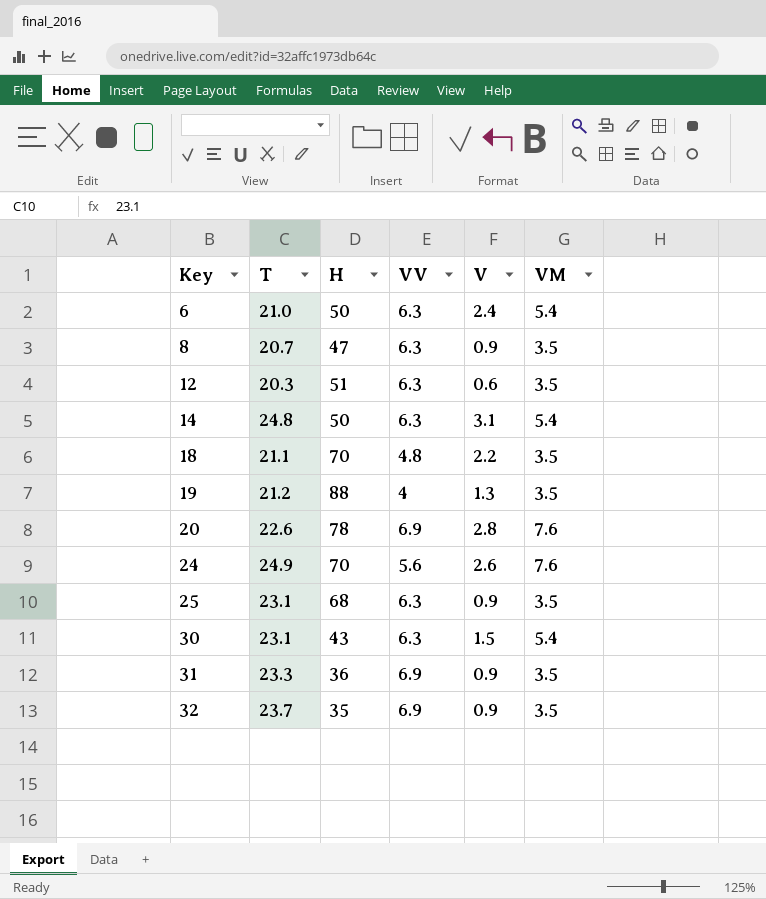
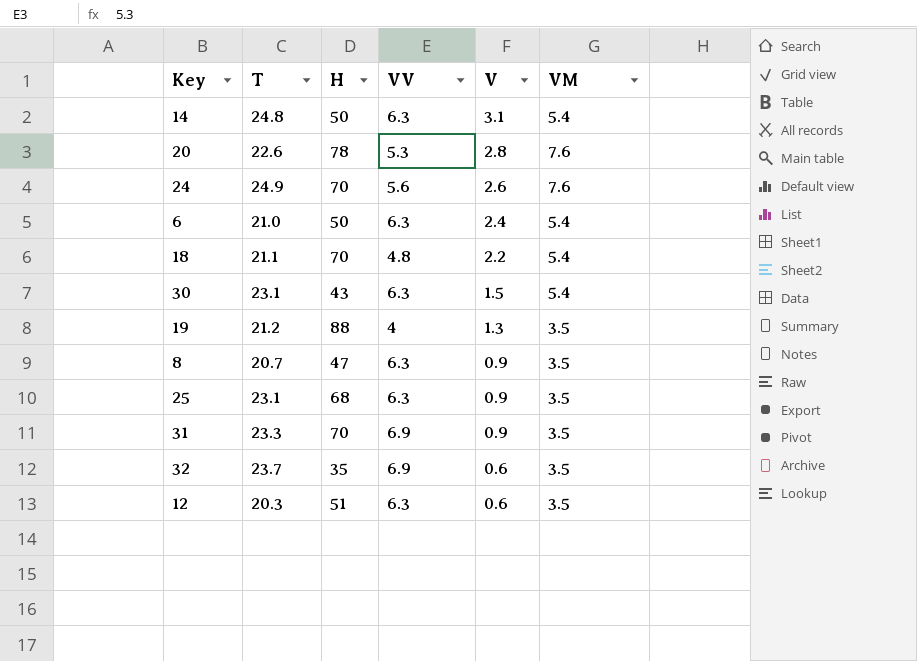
row order: Key ascending -> V descending
20 | VV: 6.9 -> 5.3
18 | VM: 3.5 -> 5.4
31 | H: 36 -> 70
32 | V: 0.9 -> 0.6

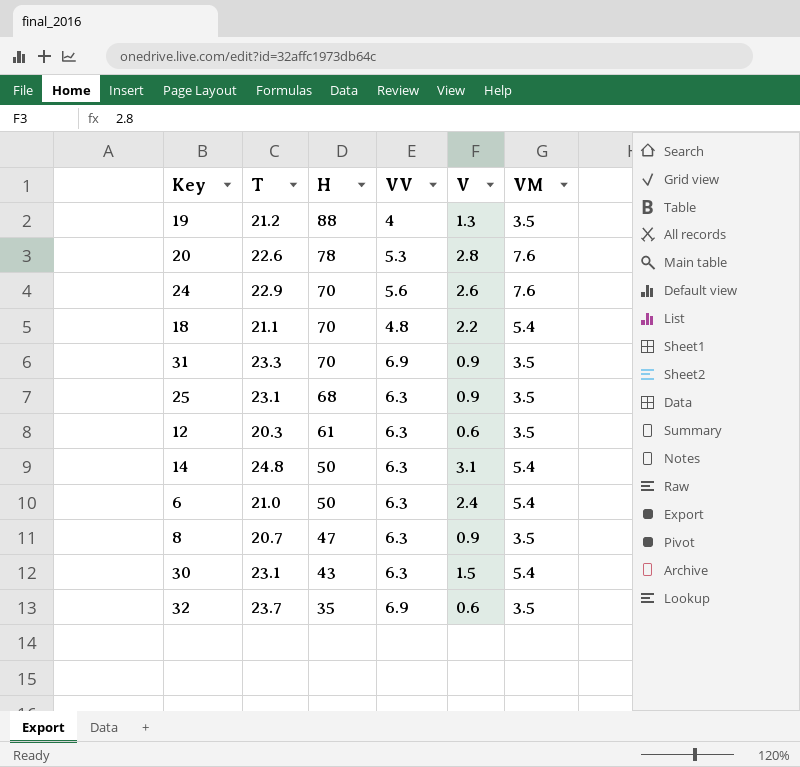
row order: V descending -> H descending
24 | T: 24.9 -> 22.9
12 | H: 51 -> 61

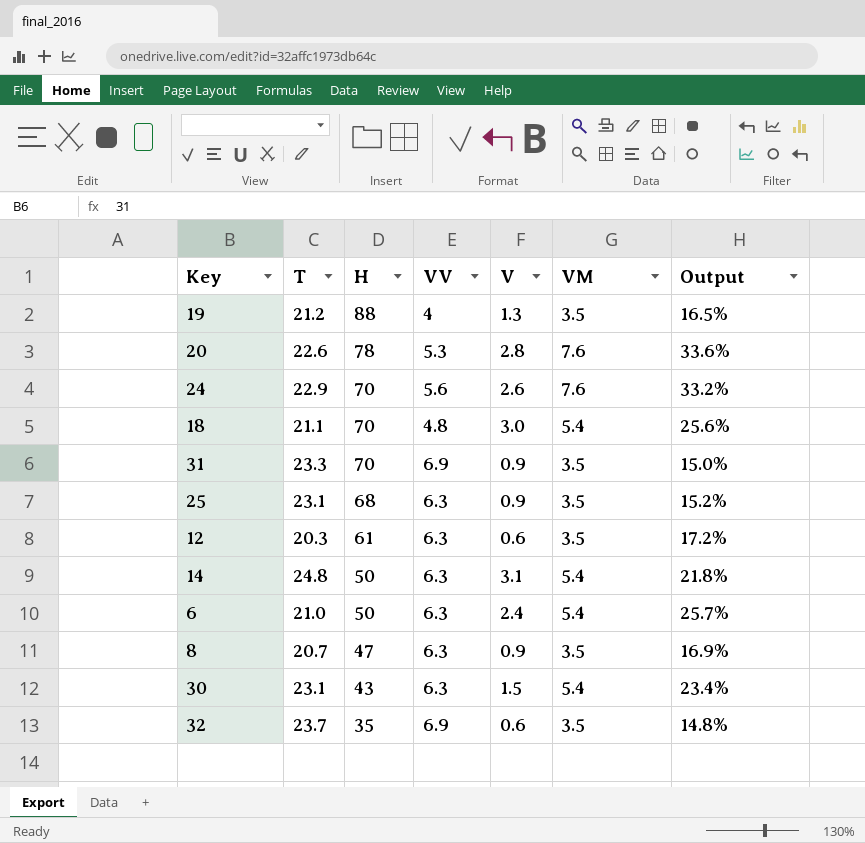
column Output | formula: none -> [VM] / [T]
18 | V: 2.2 -> 3.0

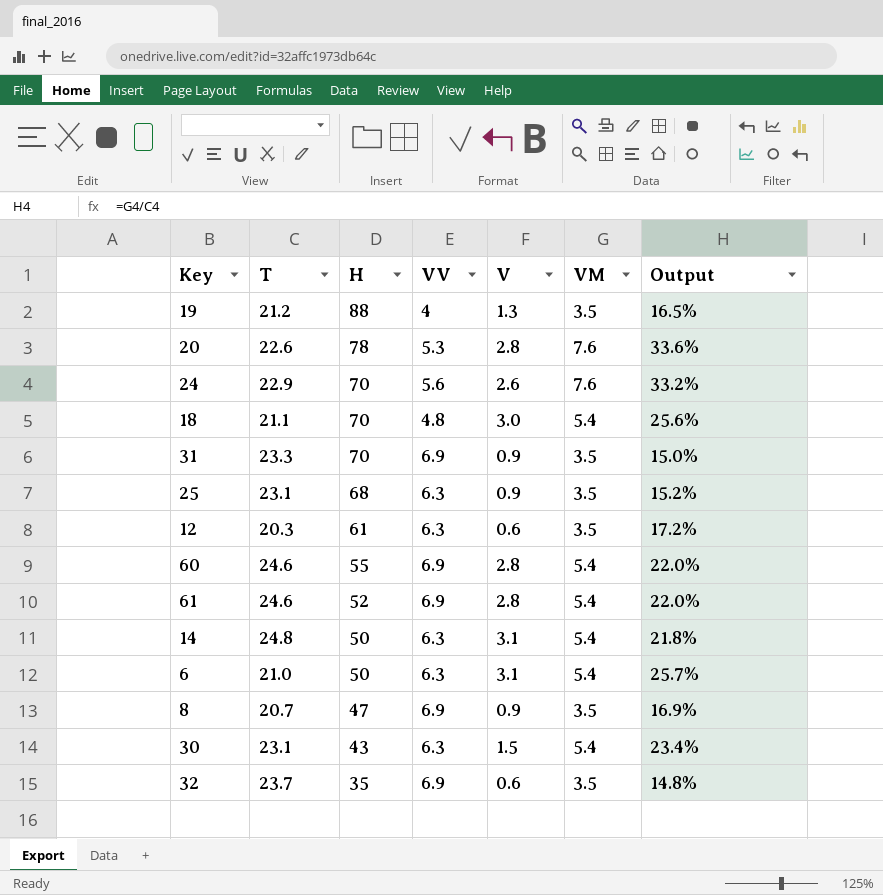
row 60: none -> 24.6 | 55 | 6.9 | 2.8 | 5.4 | 22.0%
row 61: none -> 24.6 | 52 | 6.9 | 2.8 | 5.4 | 22.0%
6 | V: 2.4 -> 3.1
8 | VV: 6.3 -> 6.9

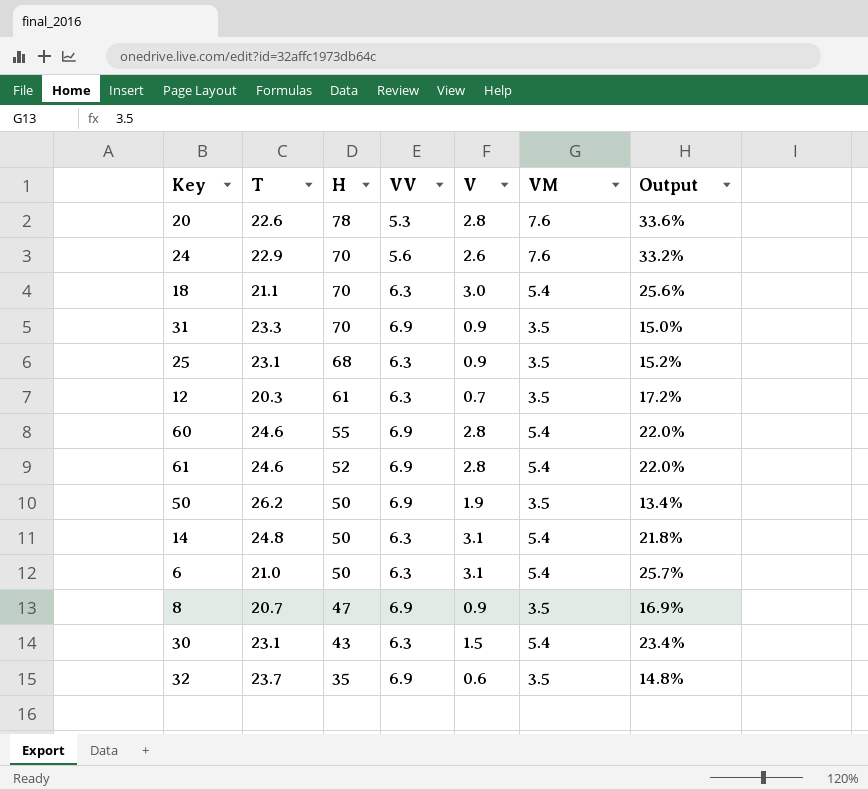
row 19: 21.2 | 88 | 4 | 1.3 | 3.5 | 16.5% -> none
18 | VV: 4.8 -> 6.3
12 | V: 0.6 -> 0.7
row 50: none -> 26.2 | 50 | 6.9 | 1.9 | 3.5 | 13.4%

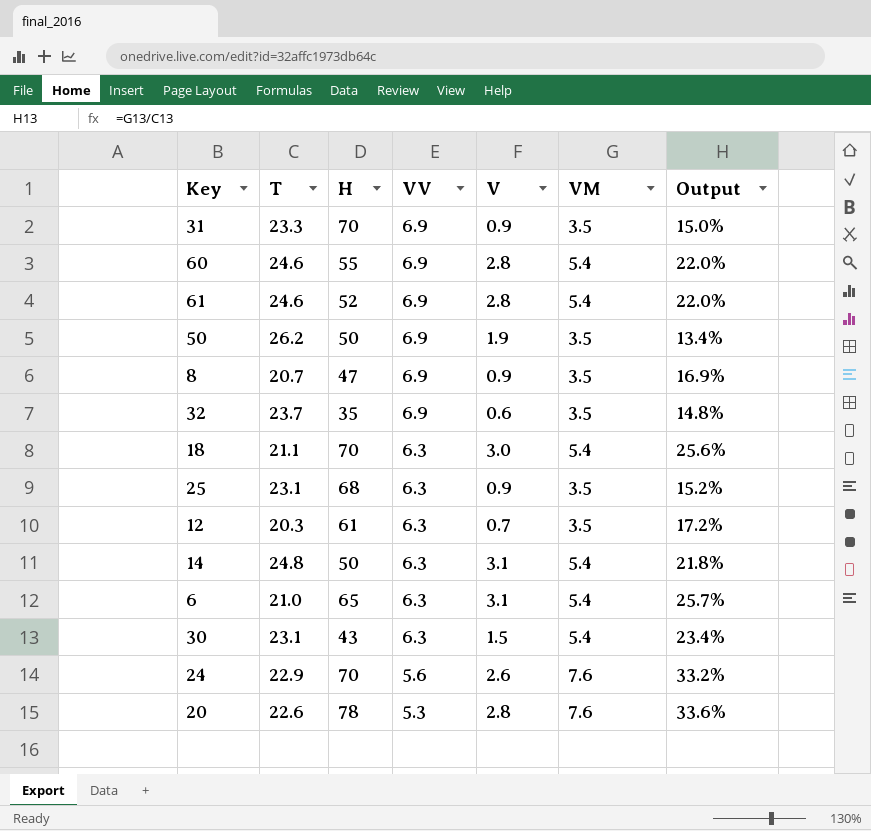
row order: H descending -> VV descending
6 | H: 50 -> 65

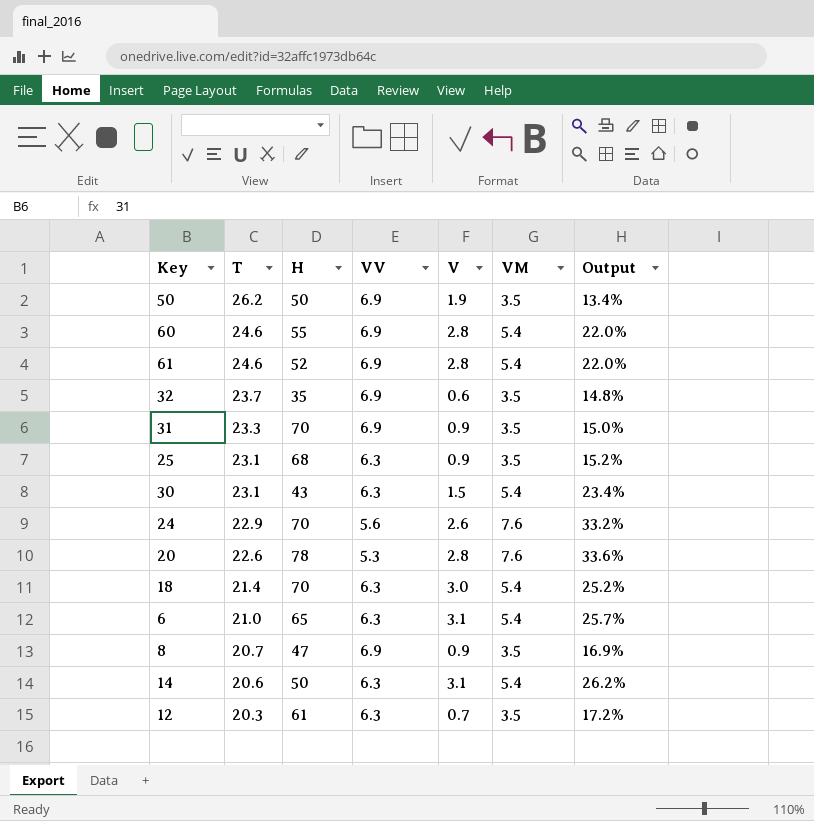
row order: VV descending -> T descending
18 | T: 21.1 -> 21.4
18 | Output: 25.6% -> 25.2%
14 | T: 24.8 -> 20.6
14 | Output: 21.8% -> 26.2%

